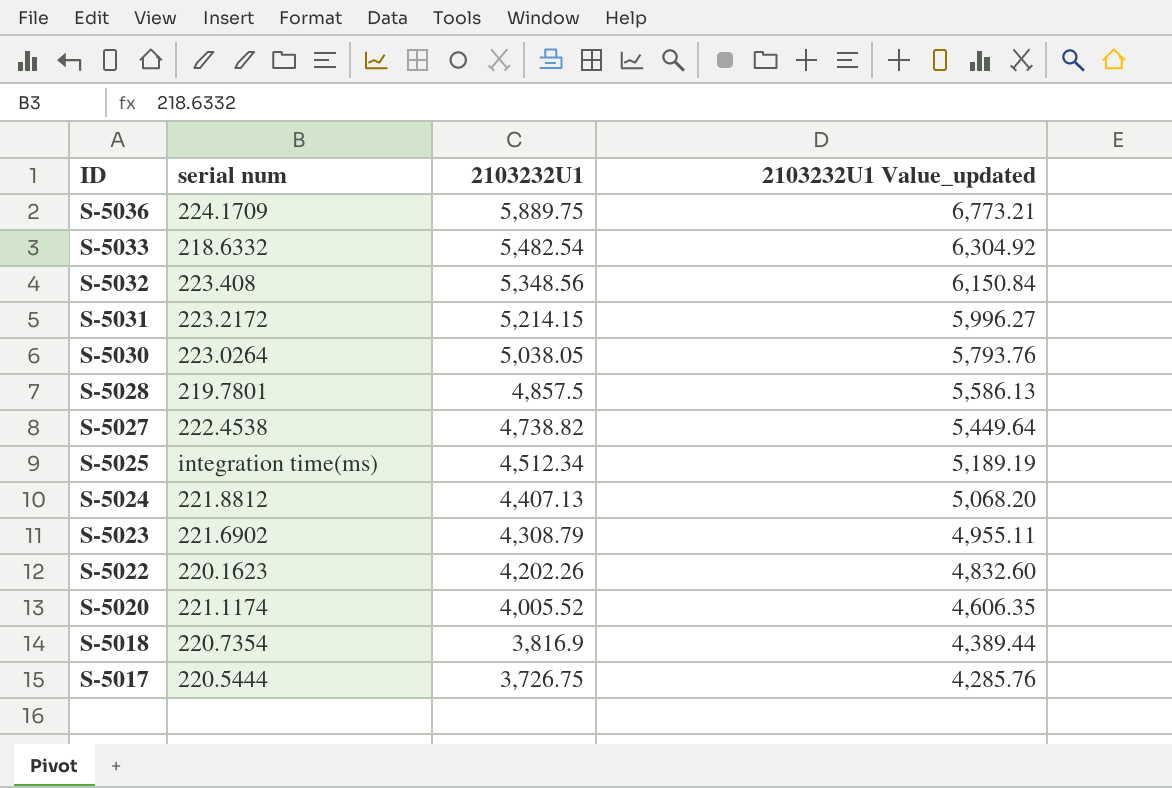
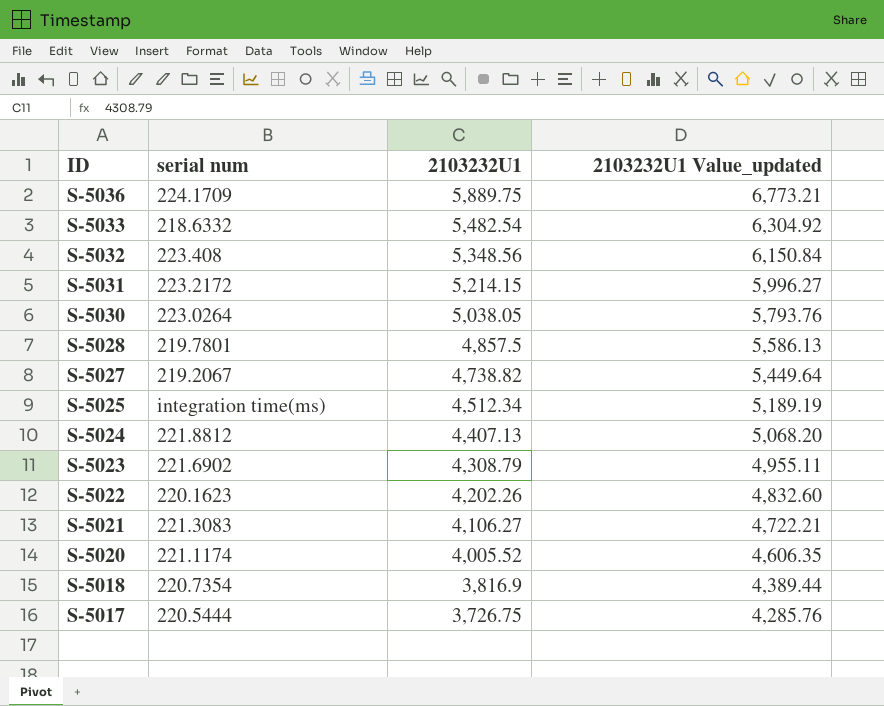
S-5027 | serial num: 222.4538 -> 219.2067
row S-5021: none -> 221.3083 | 4,106.27 | 4,722.21

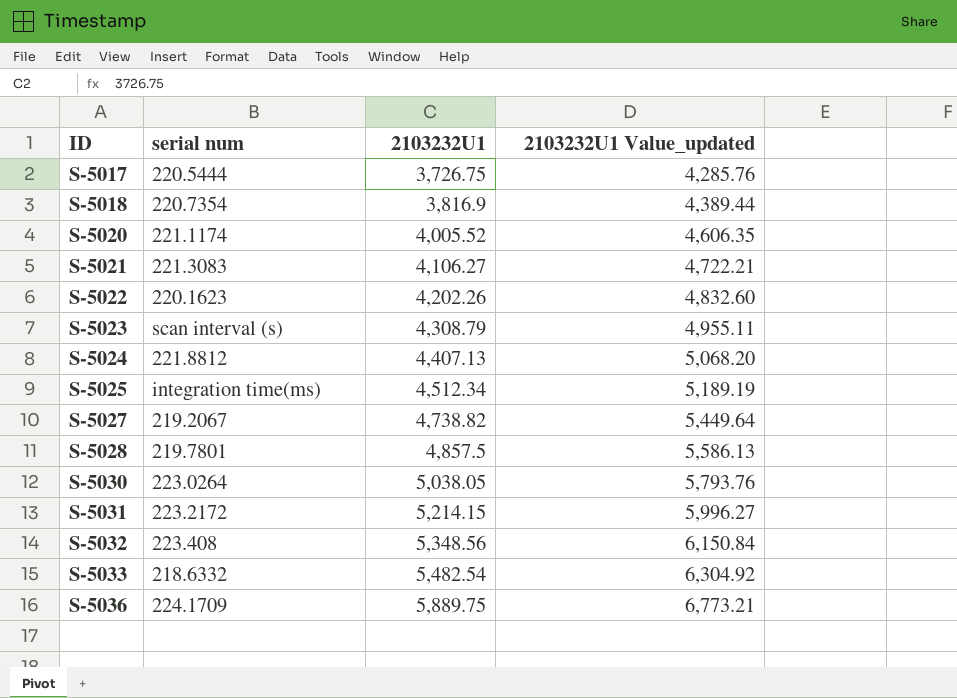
row order: ID descending -> ID ascending
S-5023 | serial num: 221.6902 -> scan interval (s)

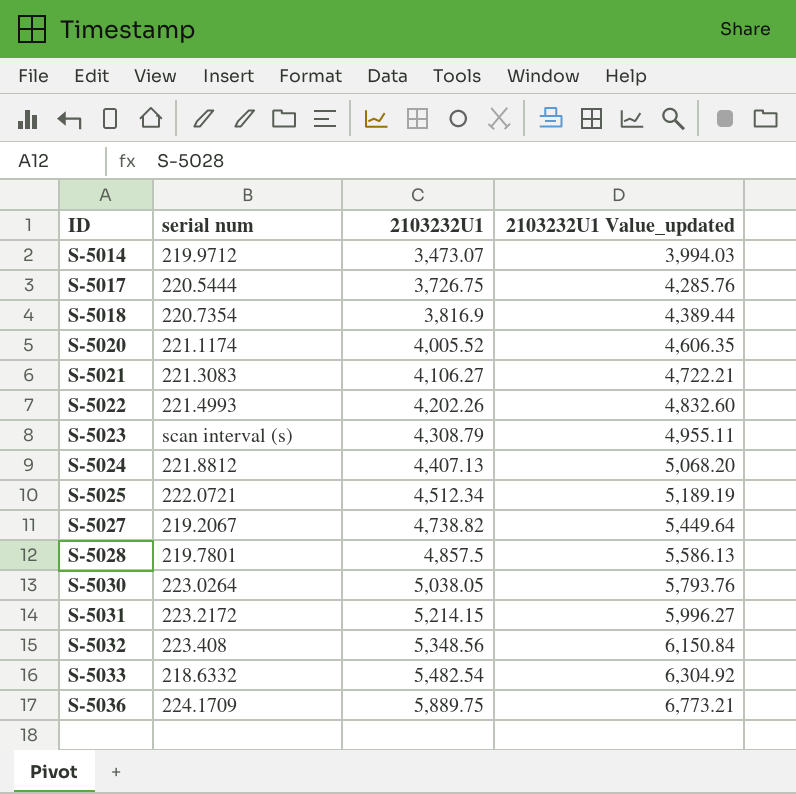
row S-5014: none -> 219.9712 | 3,473.07 | 3,994.03
S-5022 | serial num: 220.1623 -> 221.4993
S-5025 | serial num: integration time(ms) -> 222.0721

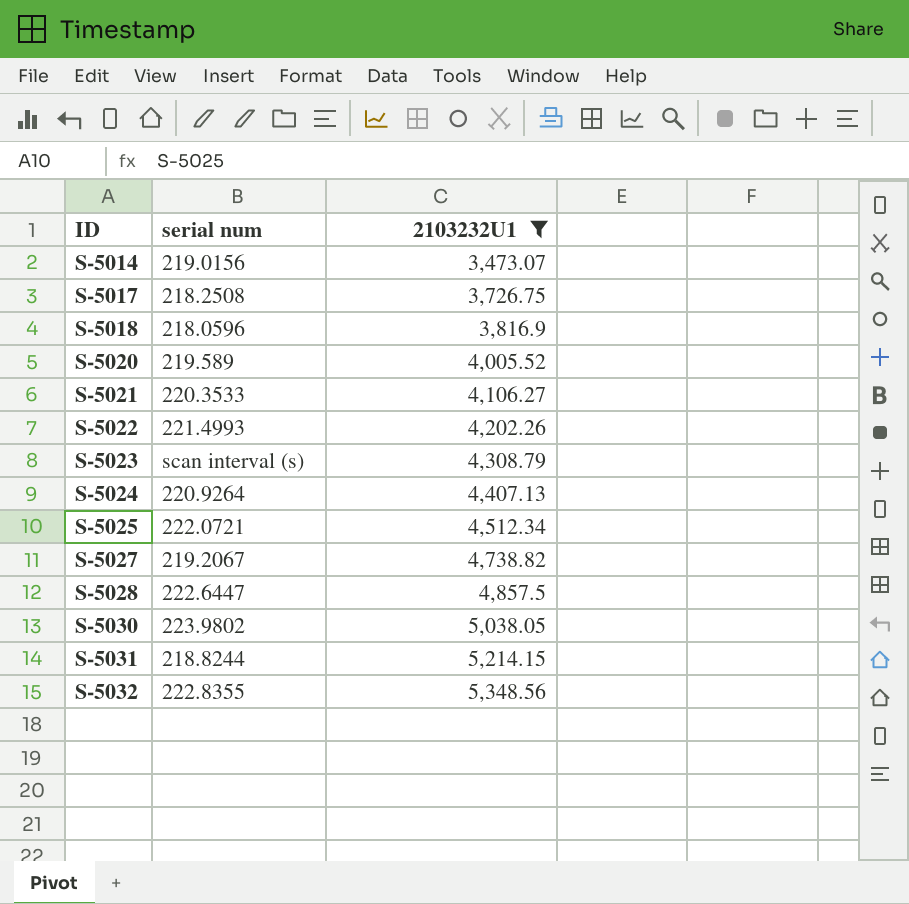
filter: none -> 2103232U1 <= 5,348.56
column 2103232U1 Value_updated | formula: [2103232U1] * 1.15 -> none
S-5014 | serial num: 219.9712 -> 219.0156
S-5017 | serial num: 220.5444 -> 218.2508
S-5018 | serial num: 220.7354 -> 218.0596
S-5020 | serial num: 221.1174 -> 219.589
S-5021 | serial num: 221.3083 -> 220.3533
S-5024 | serial num: 221.8812 -> 220.9264
S-5028 | serial num: 219.7801 -> 222.6447
S-5030 | serial num: 223.0264 -> 223.9802
S-5031 | serial num: 223.2172 -> 218.8244
S-5032 | serial num: 223.408 -> 222.8355

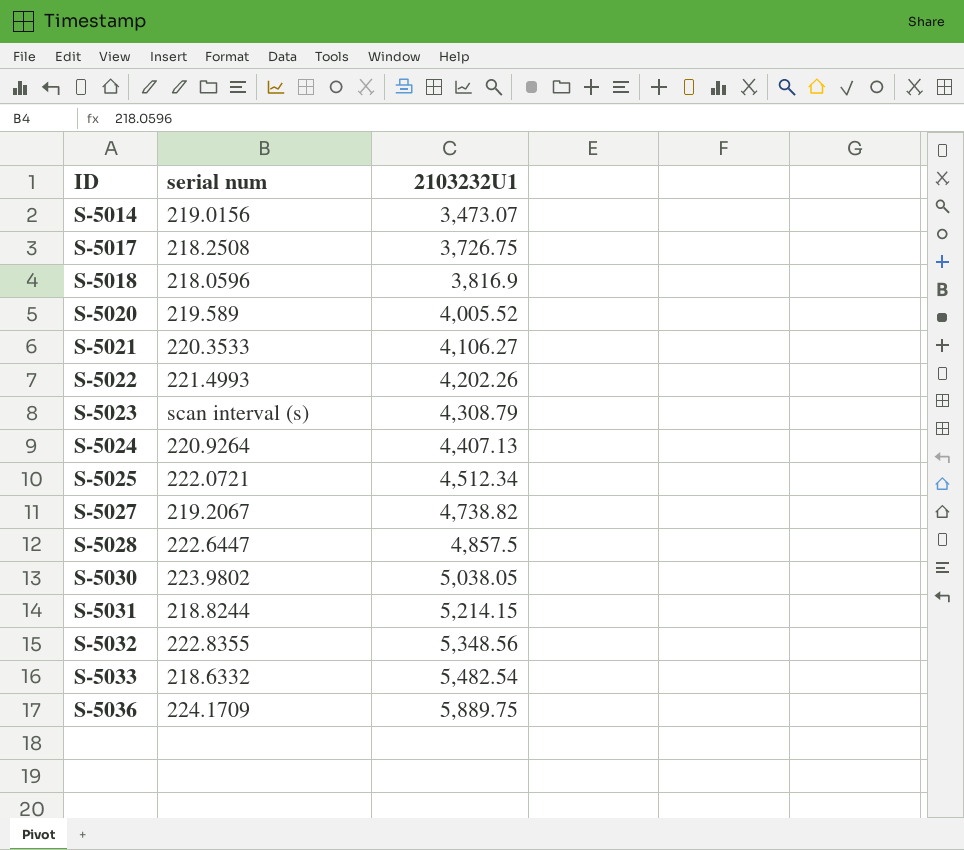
filter: 2103232U1 <= 5,348.56 -> none

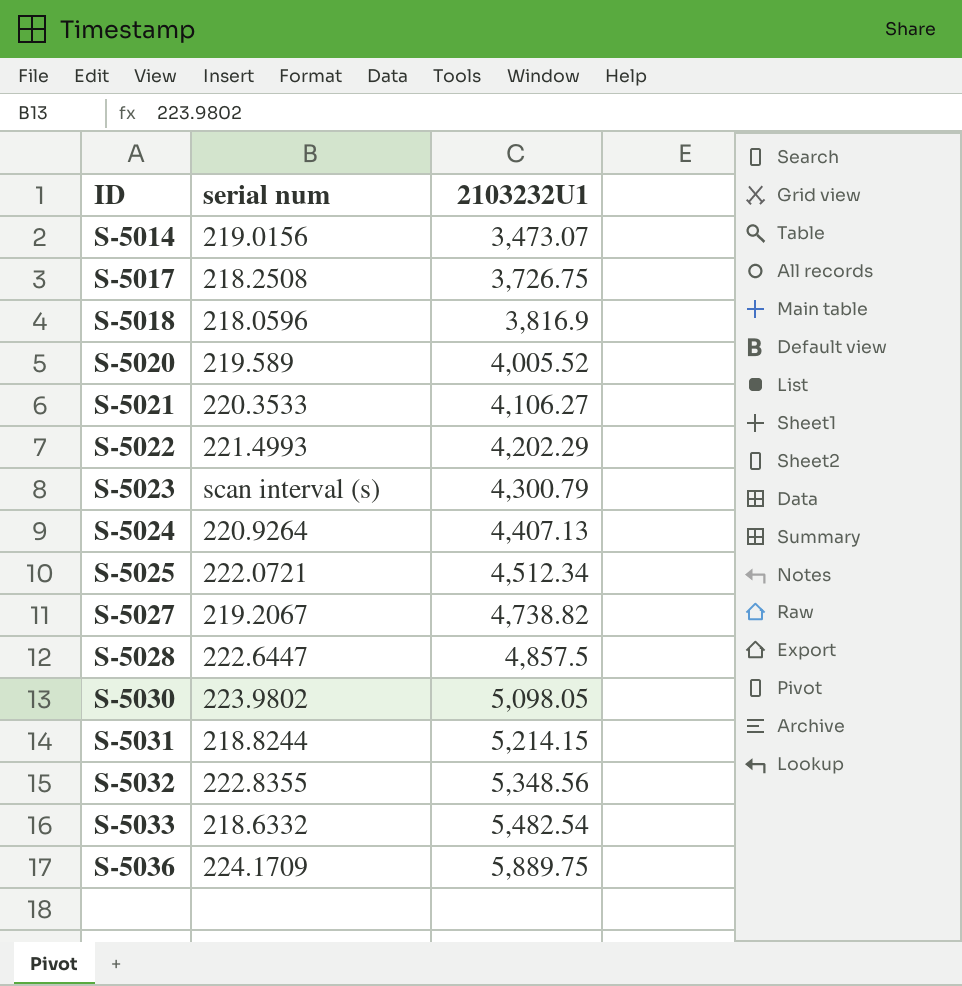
S-5022 | 2103232U1: 4,202.26 -> 4,202.29
S-5023 | 2103232U1: 4,308.79 -> 4,300.79
S-5030 | 2103232U1: 5,038.05 -> 5,098.05

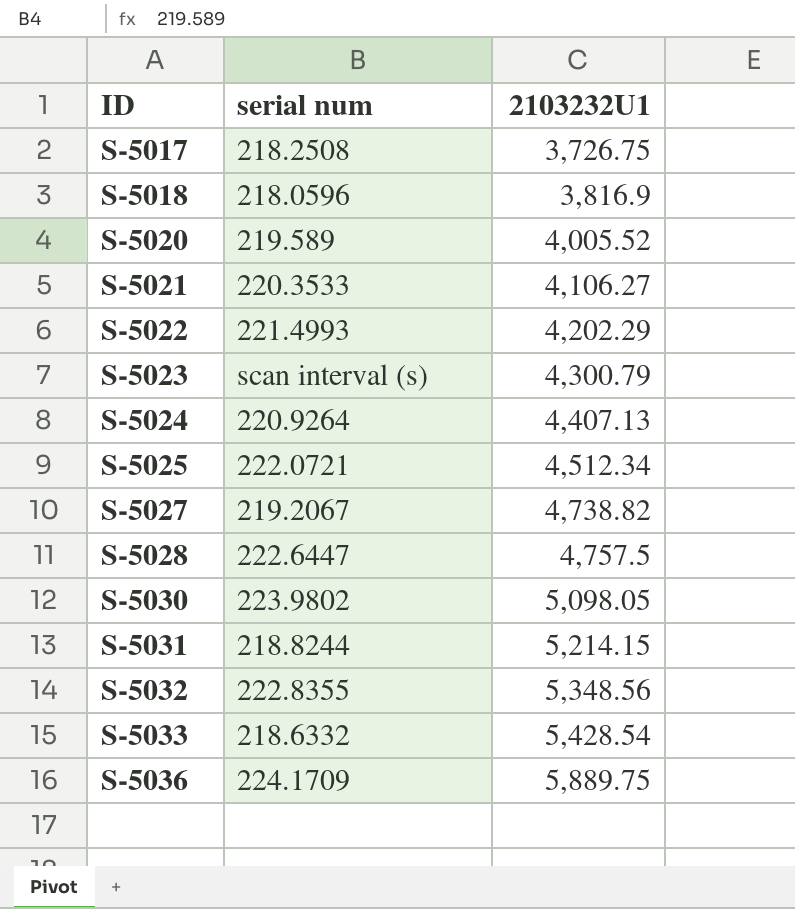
row S-5014: 219.0156 | 3,473.07 -> none
S-5028 | 2103232U1: 4,857.5 -> 4,757.5
S-5033 | 2103232U1: 5,482.54 -> 5,428.54

